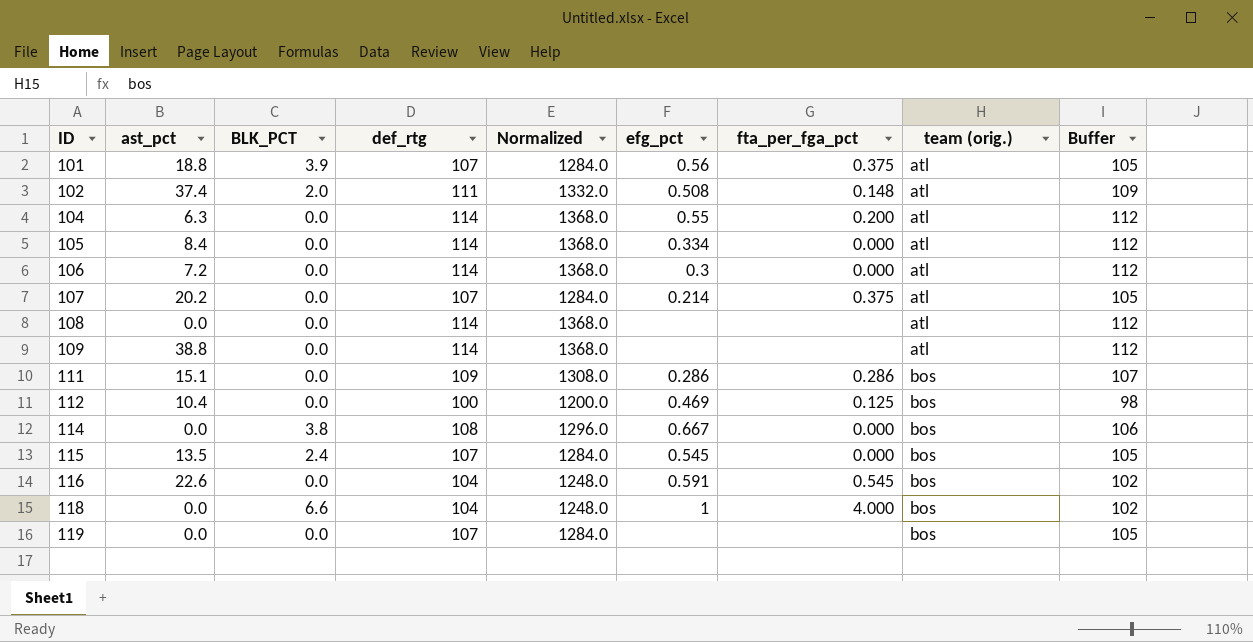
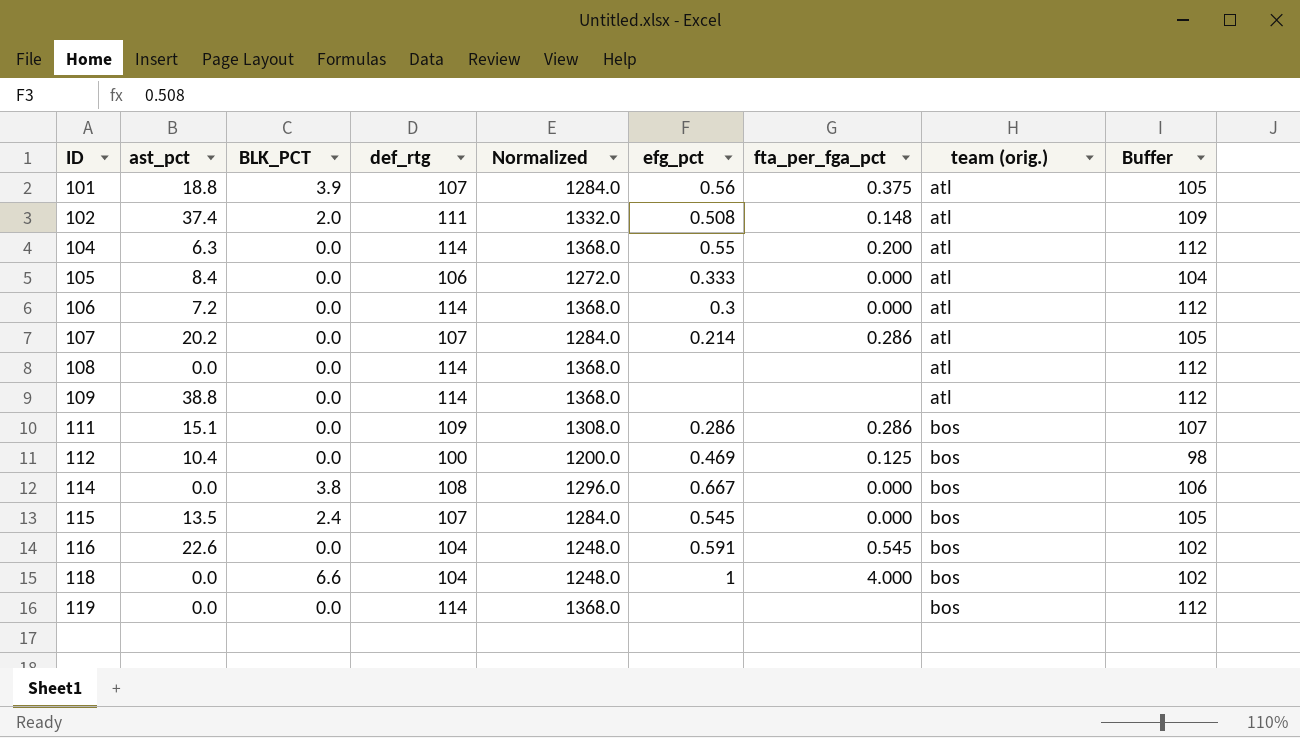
105 | def_rtg: 114 -> 106
105 | Normalized: 1368.0 -> 1272.0
105 | efg_pct: 0.334 -> 0.333
105 | Buffer: 112 -> 104
107 | fta_per_fga_pct: 0.375 -> 0.286
119 | def_rtg: 107 -> 114
119 | Normalized: 1284.0 -> 1368.0
119 | Buffer: 105 -> 112

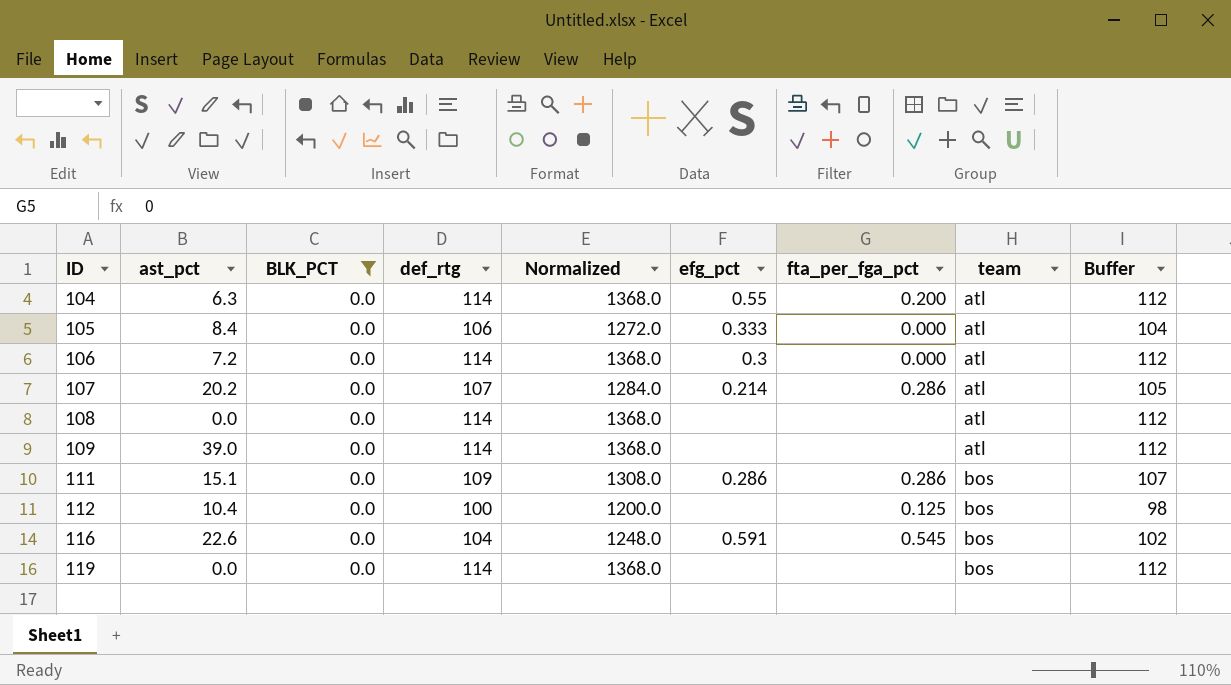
filter: none -> BLK_PCT = 0.0
column name: team (orig.) -> team
109 | ast_pct: 38.8 -> 39.0
112 | efg_pct: 0.469 -> none

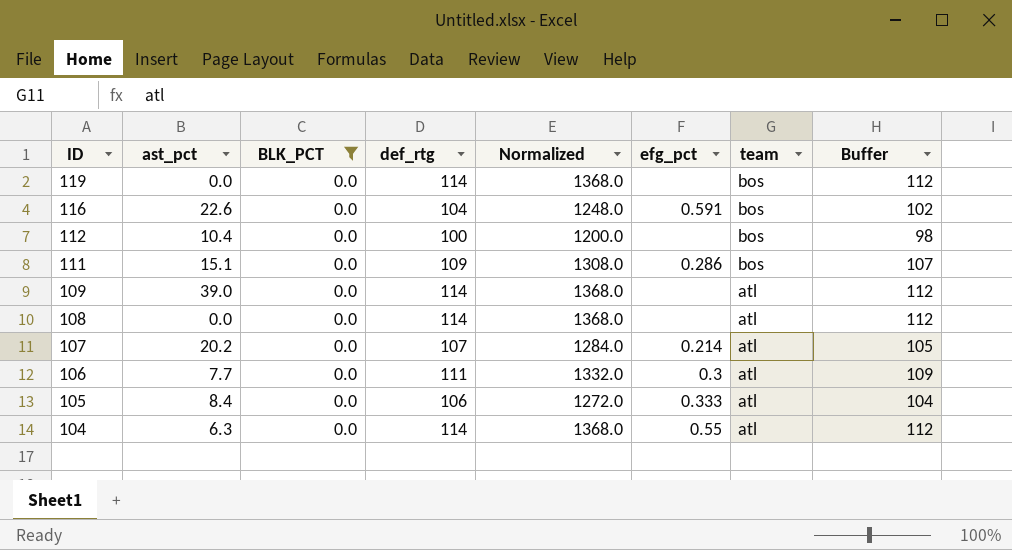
row order: ID ascending -> ID descending
column fta_per_fga_pct | position: 7 -> none
106 | ast_pct: 7.2 -> 7.7
106 | def_rtg: 114 -> 111
106 | Normalized: 1368.0 -> 1332.0
106 | Buffer: 112 -> 109

